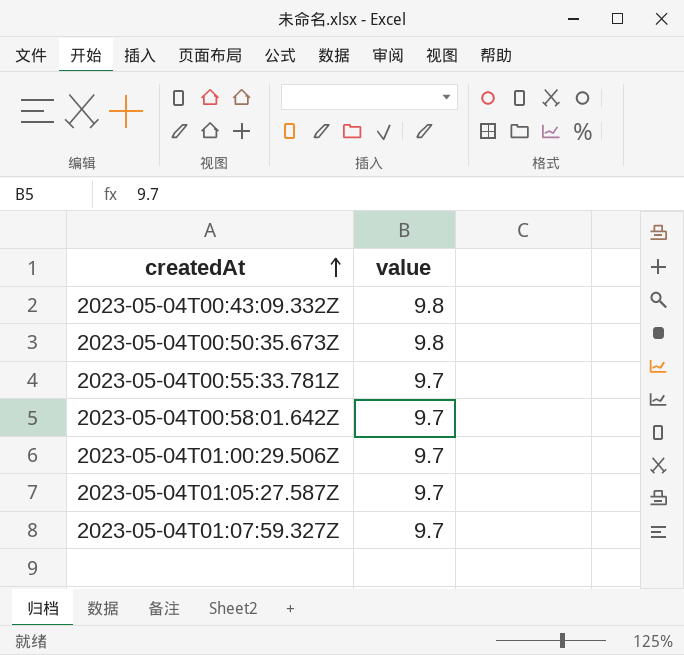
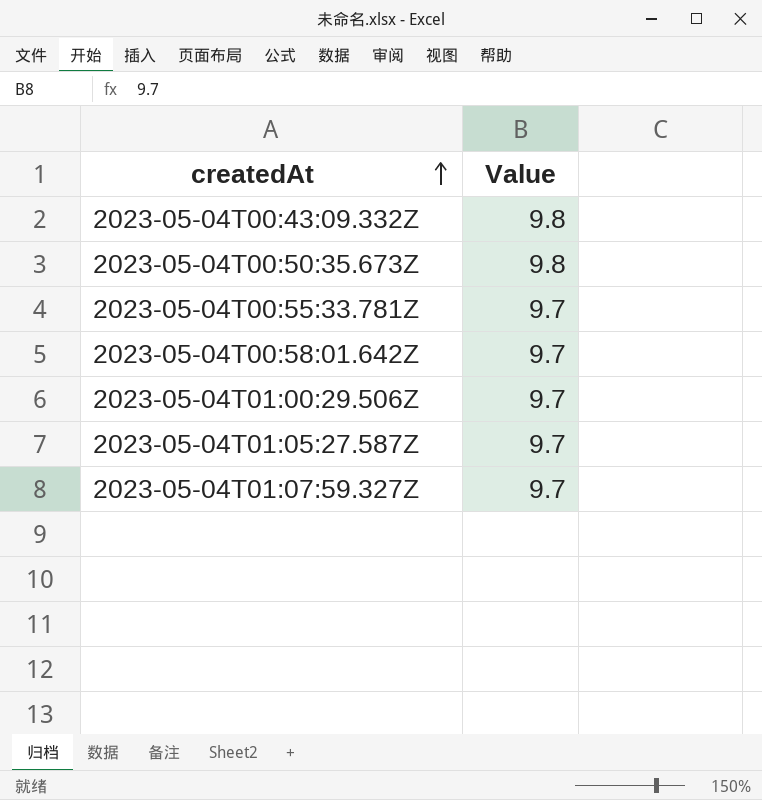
column name: value -> Value

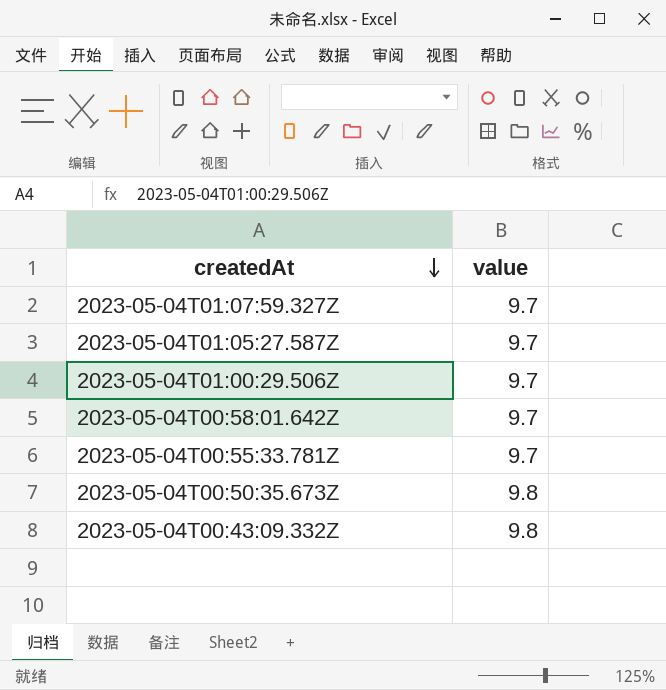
row order: createdAt ascending -> createdAt descending
column name: Value -> value

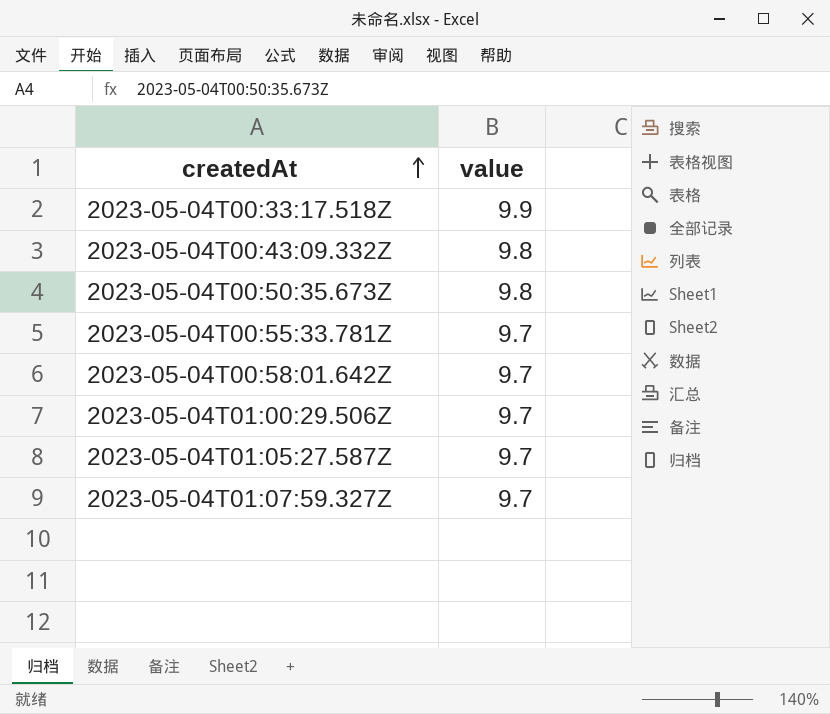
row order: createdAt descending -> createdAt ascending
row 2023-05-04T00:33:17.518Z: none -> 9.9

